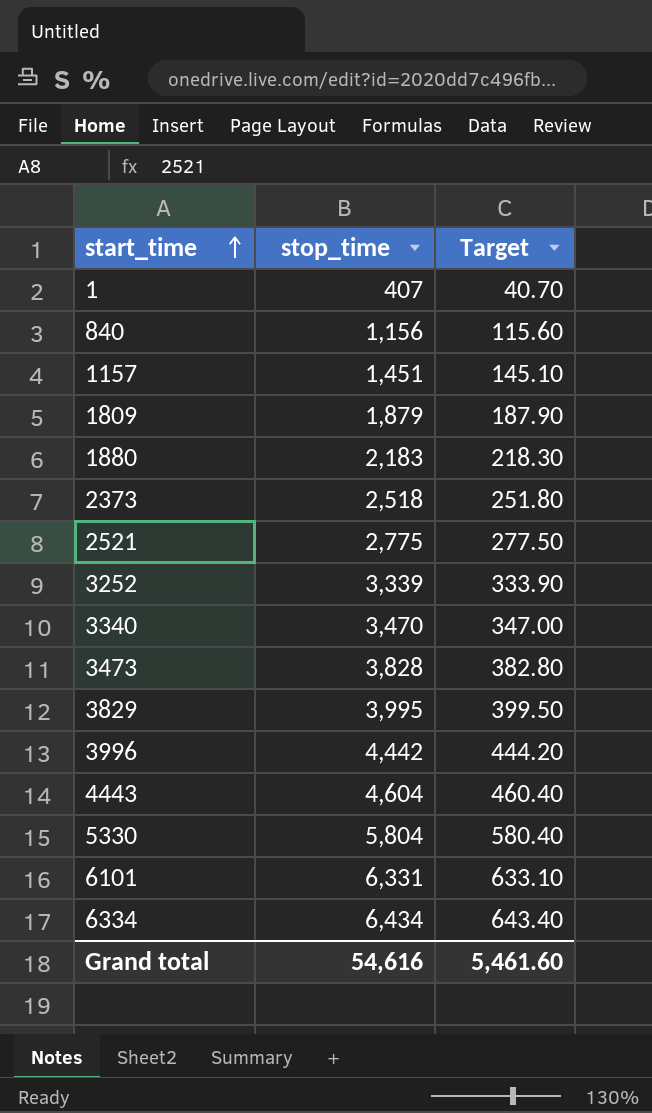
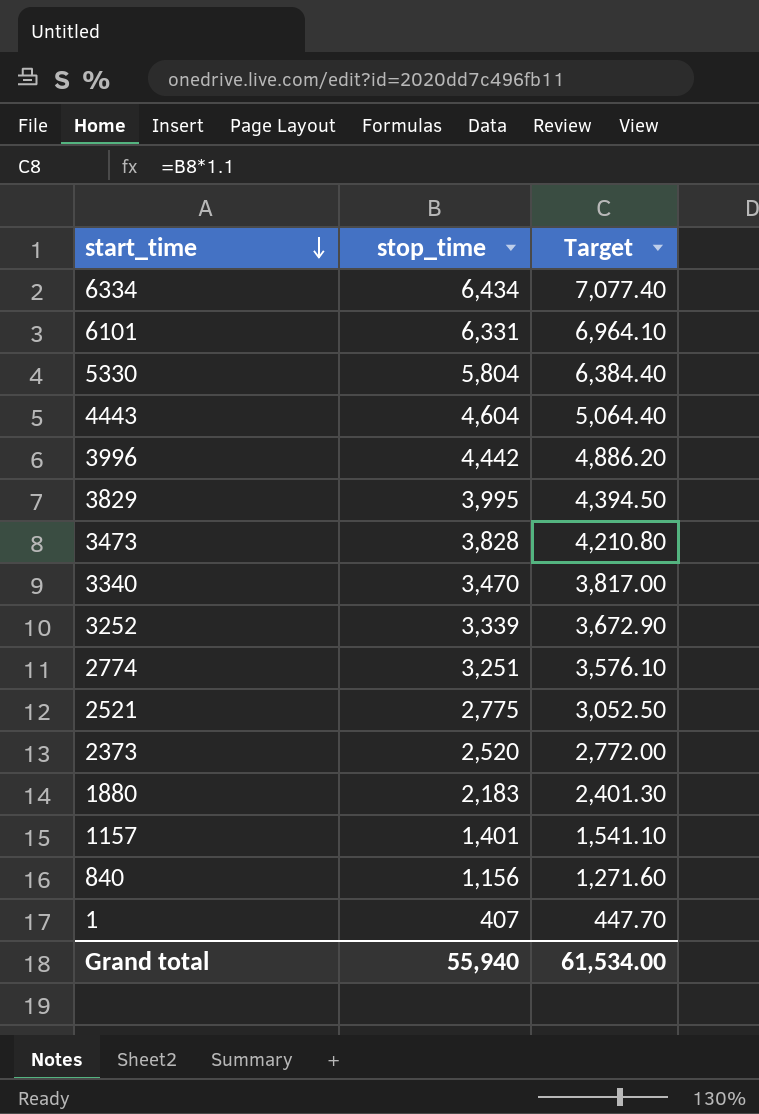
row order: start_time ascending -> start_time descending
column Target | formula: [stop_time] * 0.1 -> [stop_time] * 1.1
row 1809: 1,879 | 187.90 -> none
row 2774: none -> 3,251 | 3,576.10
2373 | stop_time: 2,518 -> 2,520
1157 | stop_time: 1,451 -> 1,401
Grand total | stop_time: 54,616 -> 55,940
Grand total | Target: 5,461.60 -> 61,534.00

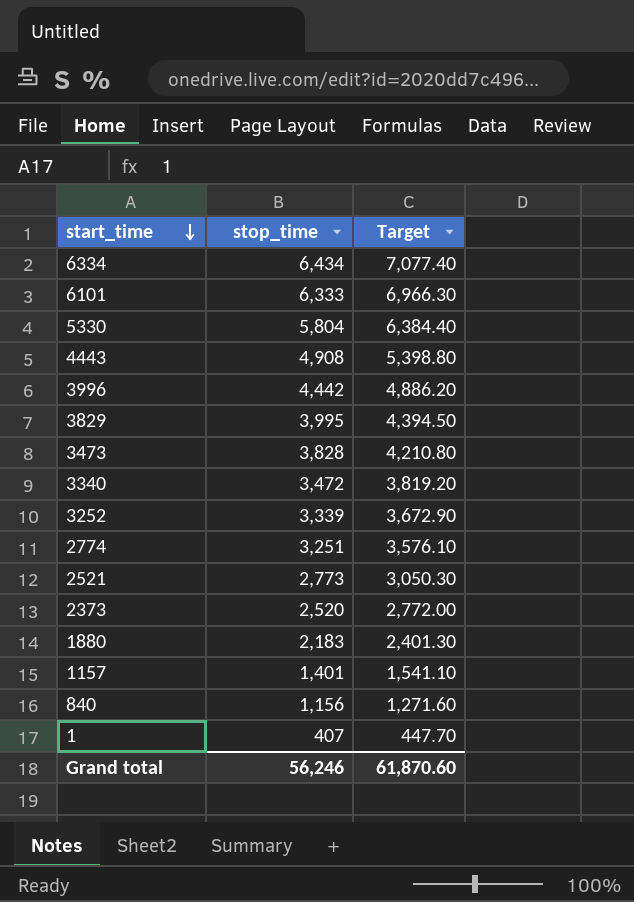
6101 | stop_time: 6,331 -> 6,333
6101 | Target: 6,964.10 -> 6,966.30
4443 | stop_time: 4,604 -> 4,908
4443 | Target: 5,064.40 -> 5,398.80
3340 | stop_time: 3,470 -> 3,472
3340 | Target: 3,817.00 -> 3,819.20
2521 | stop_time: 2,775 -> 2,773
2521 | Target: 3,052.50 -> 3,050.30
Grand total | stop_time: 55,940 -> 56,246
Grand total | Target: 61,534.00 -> 61,870.60

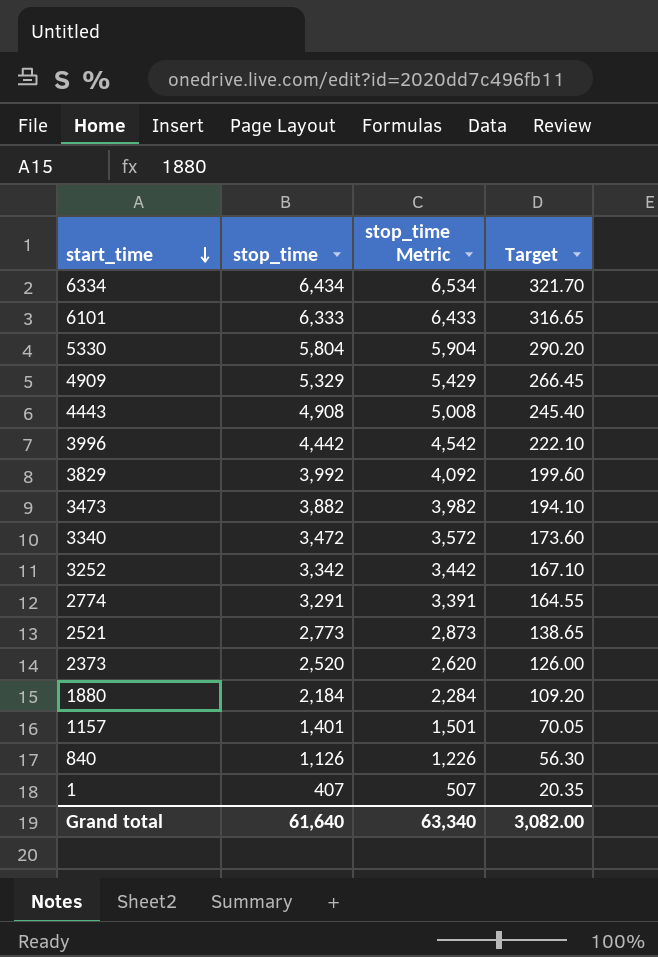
column stop_time Metric | formula: none -> [stop_time] + 100
column Target | formula: [stop_time] * 1.1 -> [stop_time] * 0.05
row 4909: none -> 5,329 | 5,429 | 266.45
3829 | stop_time: 3,995 -> 3,992
3473 | stop_time: 3,828 -> 3,882
3252 | stop_time: 3,339 -> 3,342
2774 | stop_time: 3,251 -> 3,291
1880 | stop_time: 2,183 -> 2,184
840 | stop_time: 1,156 -> 1,126
Grand total | stop_time: 56,246 -> 61,640
Grand total | Target: 61,870.60 -> 3,082.00

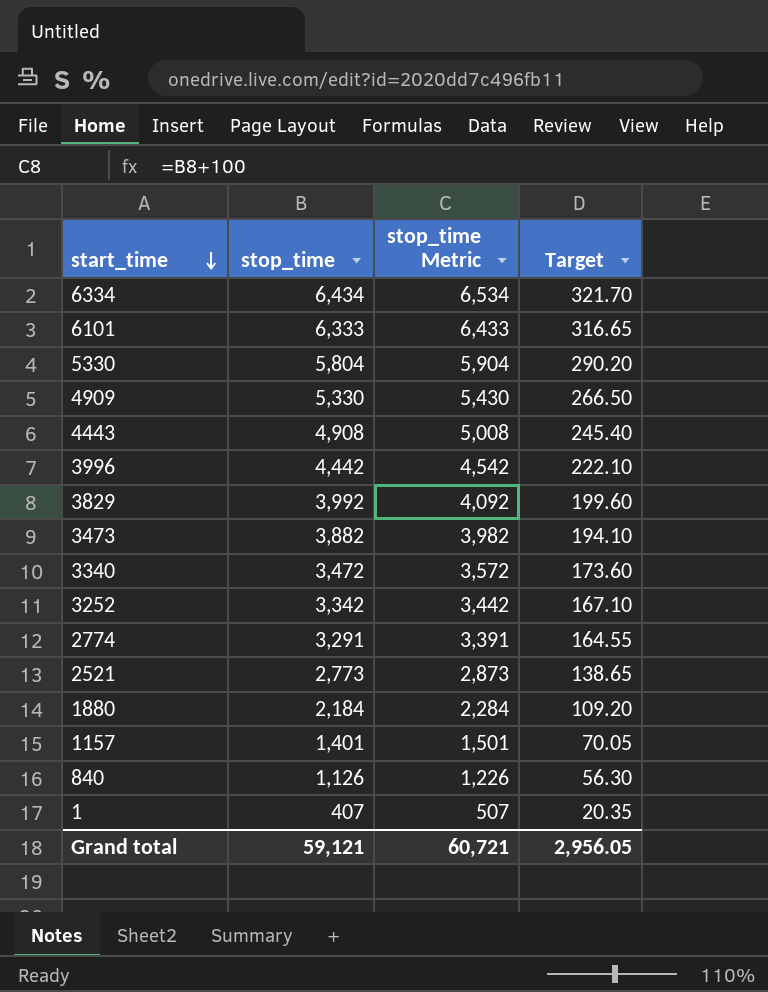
row 2373: 2,520 | 2,620 | 126.00 -> none
4909 | stop_time: 5,329 -> 5,330
4909 | stop_time Metric: 5,429 -> 5,430
4909 | Target: 266.45 -> 266.50
Grand total | stop_time: 61,640 -> 59,121
Grand total | stop_time Metric: 63,340 -> 60,721
Grand total | Target: 3,082.00 -> 2,956.05

